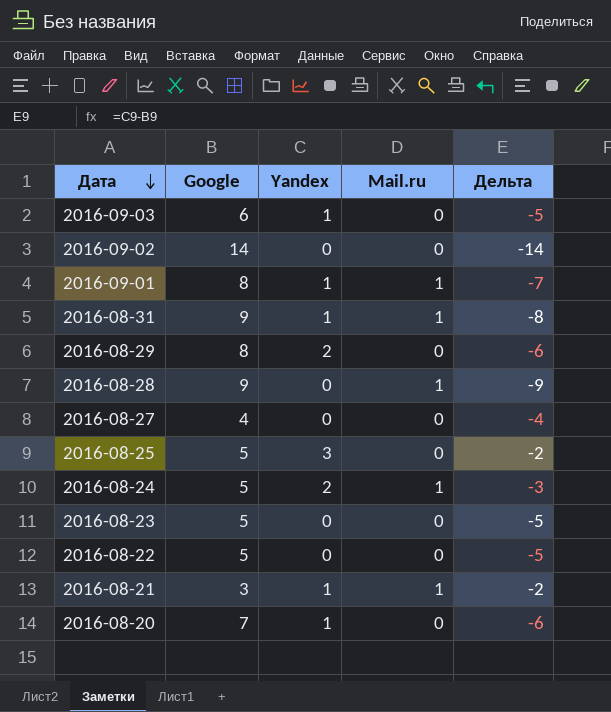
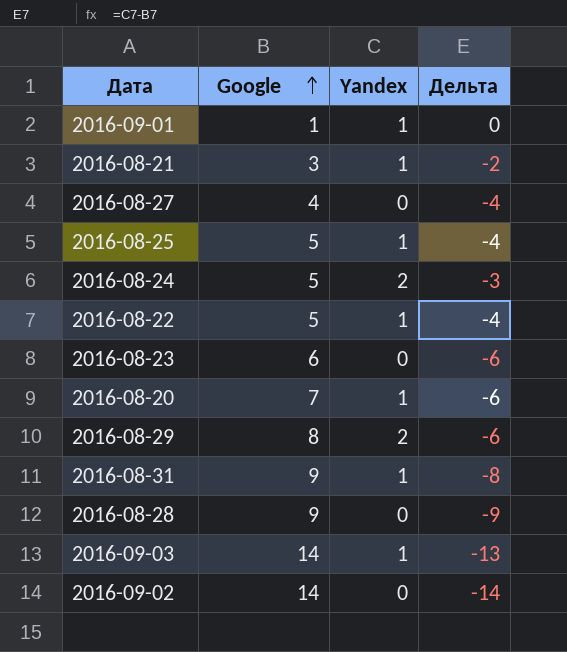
row order: Дата descending -> Google ascending
column Mail.ru | position: 4 -> none
2016-09-01 | Google: 8 -> 1
2016-09-01 | Дельта: -7 -> 0
2016-08-25 | Yandex: 3 -> 1
2016-08-25 | Дельта: -2 -> -4
2016-08-22 | Yandex: 0 -> 1
2016-08-22 | Дельта: -5 -> -4
2016-08-23 | Google: 5 -> 6
2016-08-23 | Дельта: -5 -> -6
2016-09-03 | Google: 6 -> 14
2016-09-03 | Дельта: -5 -> -13

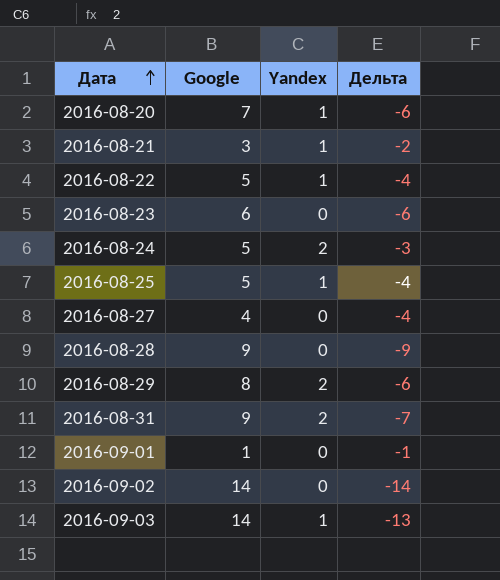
row order: Google ascending -> Дата ascending
2016-08-31 | Yandex: 1 -> 2
2016-08-31 | Дельта: -8 -> -7
2016-09-01 | Yandex: 1 -> 0
2016-09-01 | Дельта: 0 -> -1

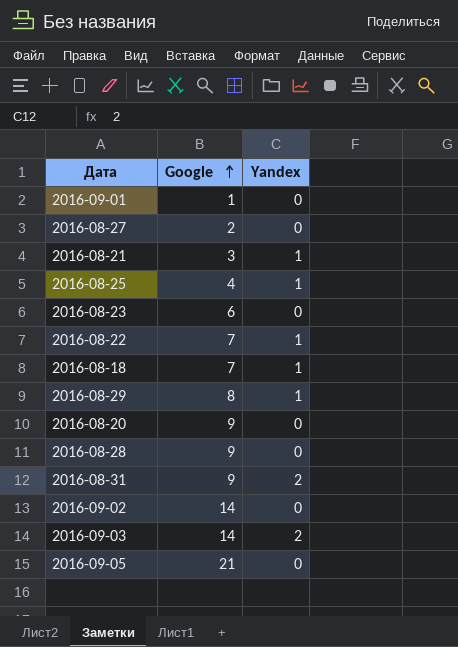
row order: Дата ascending -> Google ascending
column Дельта | formula: [Yandex] - [Google] -> none
row 2016-08-24: 5 | 2 | -3 -> none
2016-08-27 | Google: 4 -> 2
2016-08-25 | Google: 5 -> 4
2016-08-22 | Google: 5 -> 7
row 2016-08-18: none -> 7 | 1
2016-08-29 | Yandex: 2 -> 1
2016-08-20 | Google: 7 -> 9
2016-08-20 | Yandex: 1 -> 0
2016-09-03 | Yandex: 1 -> 2
row 2016-09-05: none -> 21 | 0

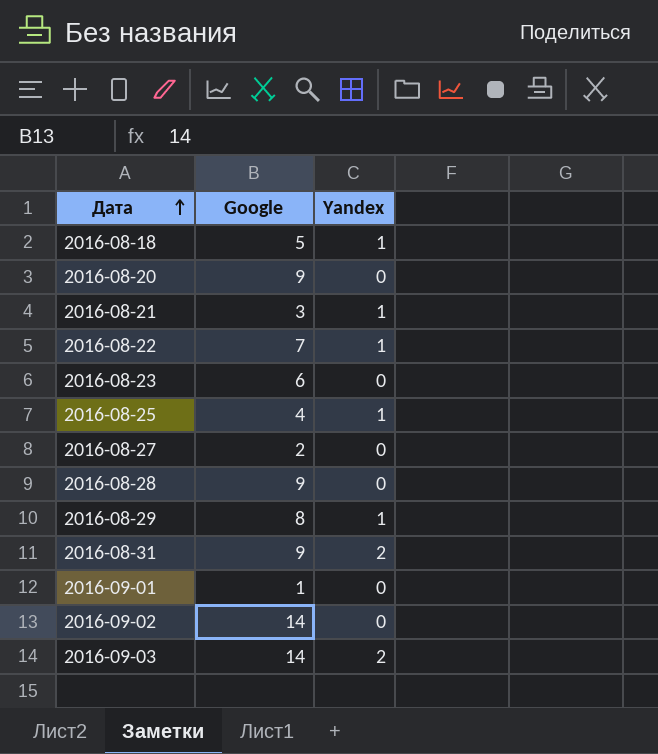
row order: Google ascending -> Дата ascending
row 2016-09-05: 21 | 0 -> none
2016-08-18 | Google: 7 -> 5

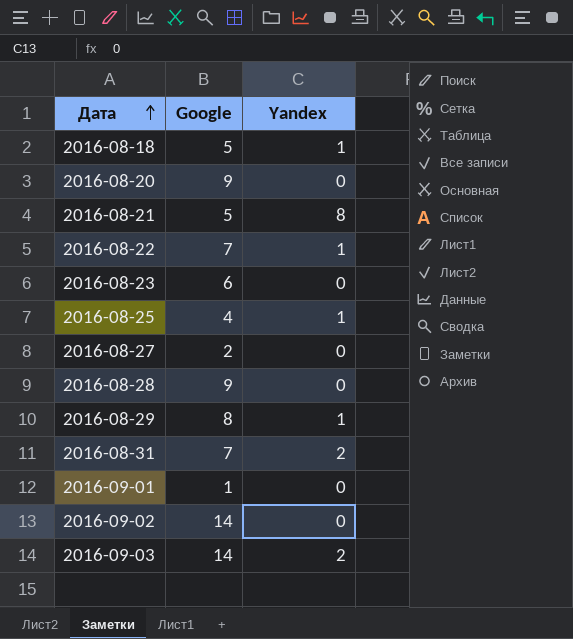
2016-08-21 | Google: 3 -> 5
2016-08-21 | Yandex: 1 -> 8
2016-08-31 | Google: 9 -> 7

